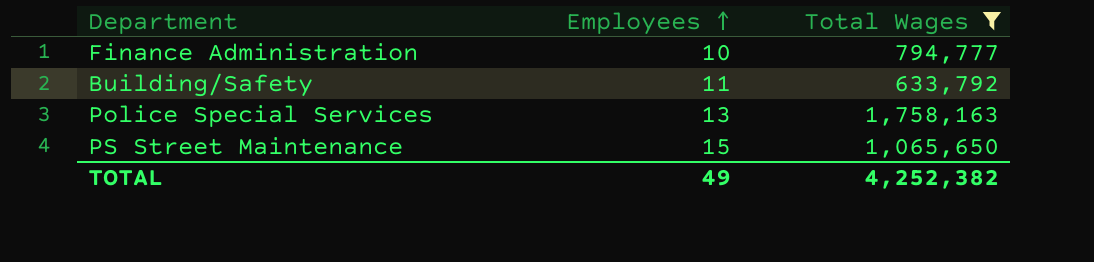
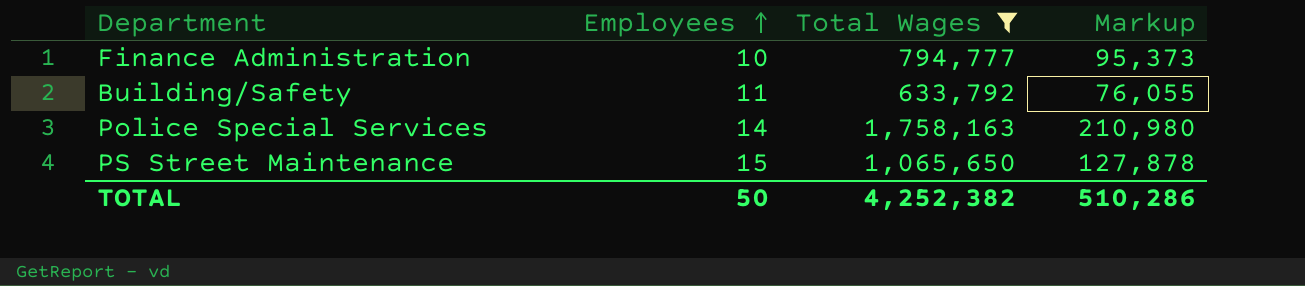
column Markup | formula: none -> [Total Wages] * 0.12
Police Special Services | Employees: 13 -> 14
TOTAL | Employees: 49 -> 50

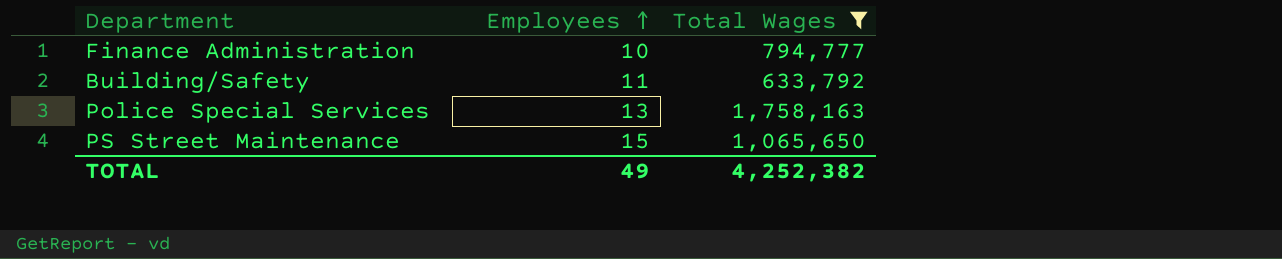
column Markup | formula: [Total Wages] * 0.12 -> none
Police Special Services | Employees: 14 -> 13
TOTAL | Employees: 50 -> 49

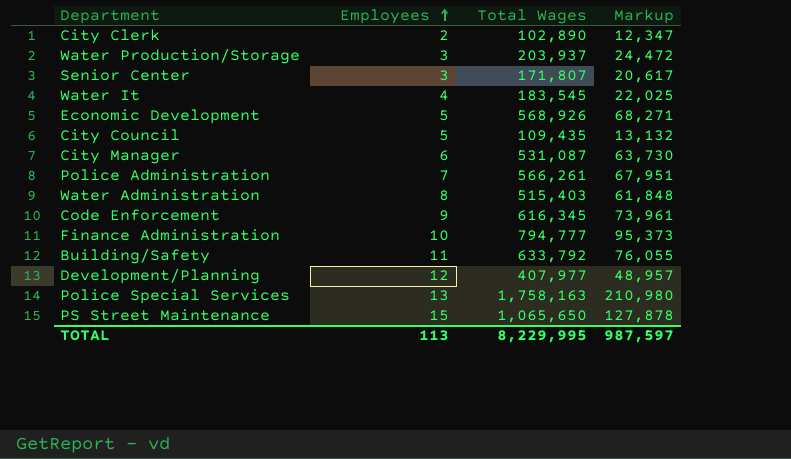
filter: Total Wages >= 633,792 -> none
column Markup | formula: none -> [Total Wages] * 0.12
TOTAL | Employees: 49 -> 113
TOTAL | Total Wages: 4,252,382 -> 8,229,995

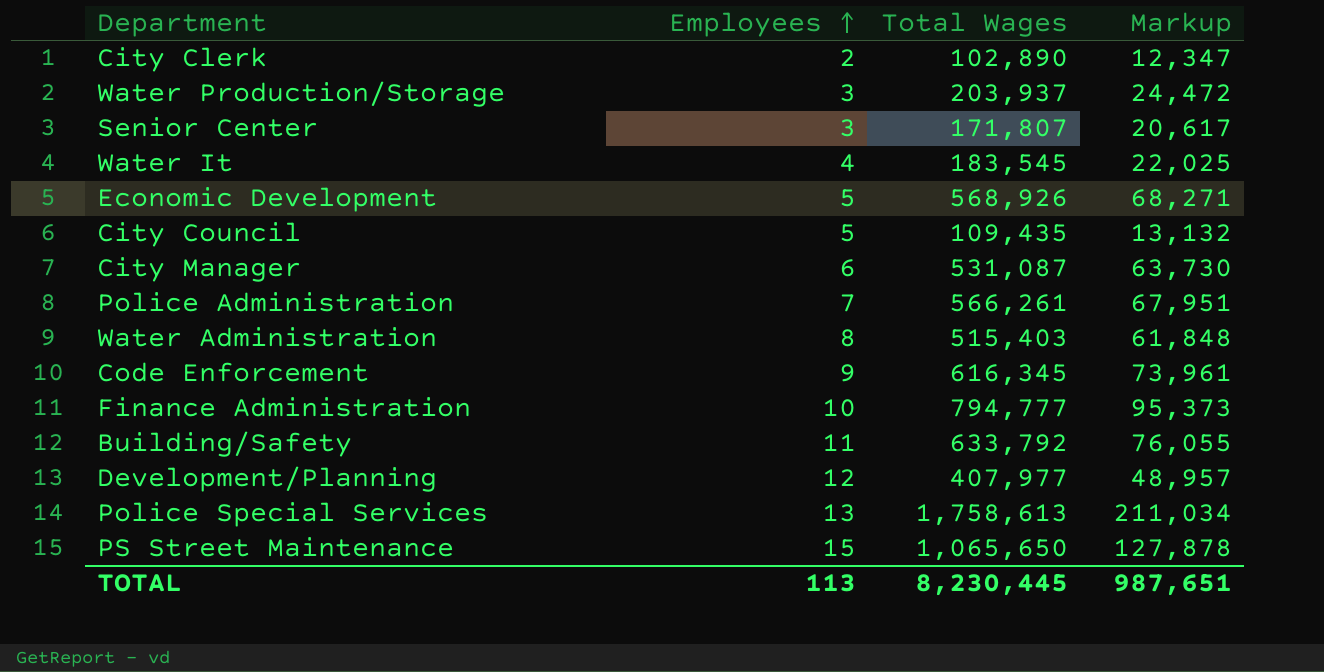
Police Special Services | Total Wages: 1,758,163 -> 1,758,613
Police Special Services | Markup: 210,980 -> 211,034
TOTAL | Total Wages: 8,229,995 -> 8,230,445
TOTAL | Markup: 987,597 -> 987,651

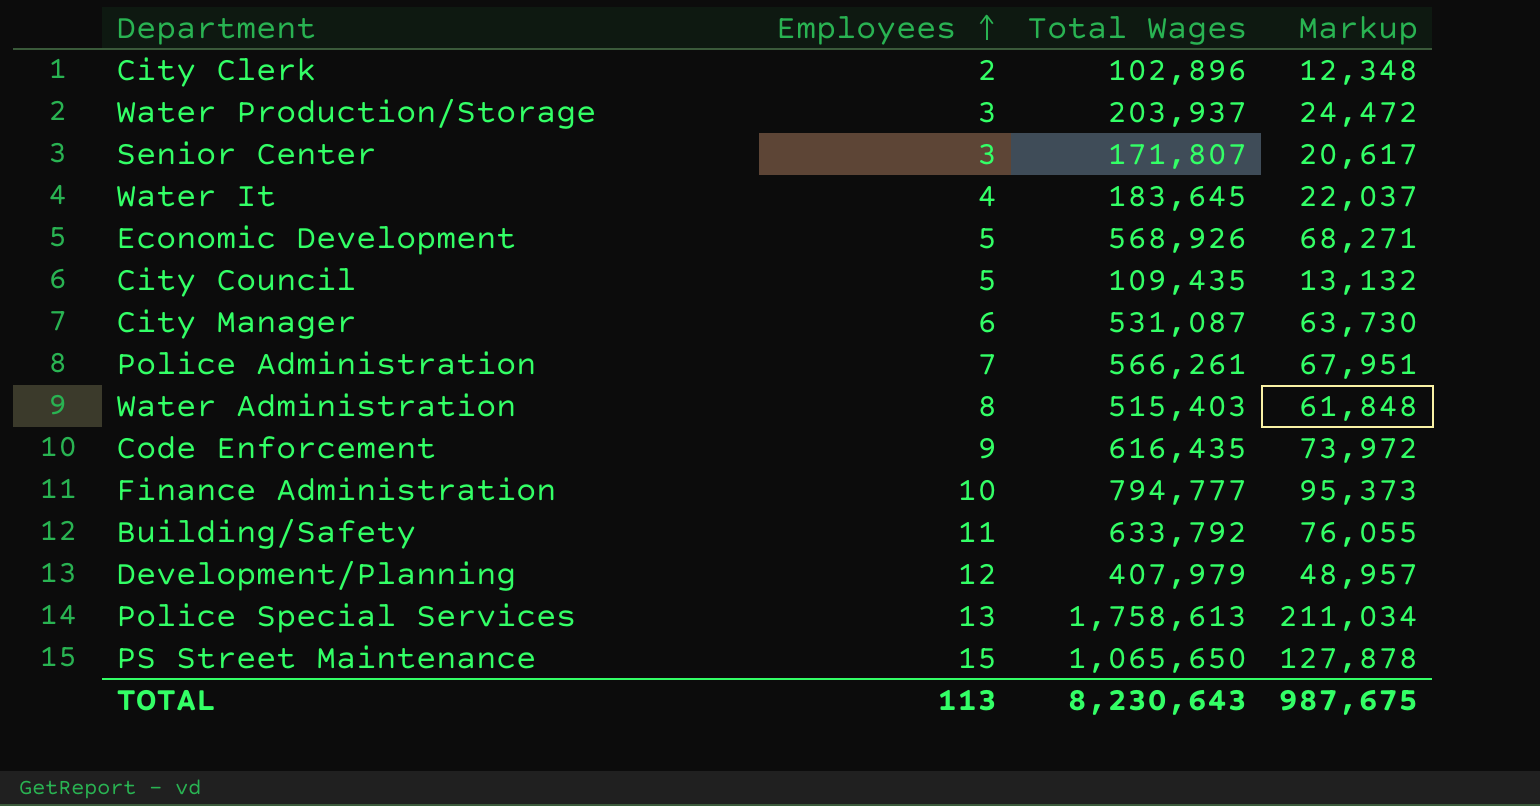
City Clerk | Total Wages: 102,890 -> 102,896
City Clerk | Markup: 12,347 -> 12,348
Water It | Total Wages: 183,545 -> 183,645
Water It | Markup: 22,025 -> 22,037
Code Enforcement | Total Wages: 616,345 -> 616,435
Code Enforcement | Markup: 73,961 -> 73,972
Development/Planning | Total Wages: 407,977 -> 407,979
TOTAL | Total Wages: 8,230,445 -> 8,230,643
TOTAL | Markup: 987,651 -> 987,675

